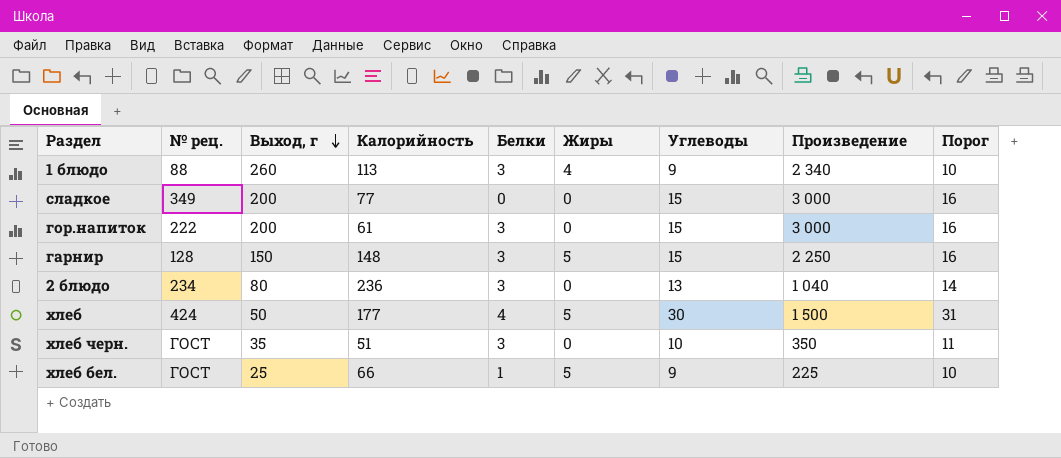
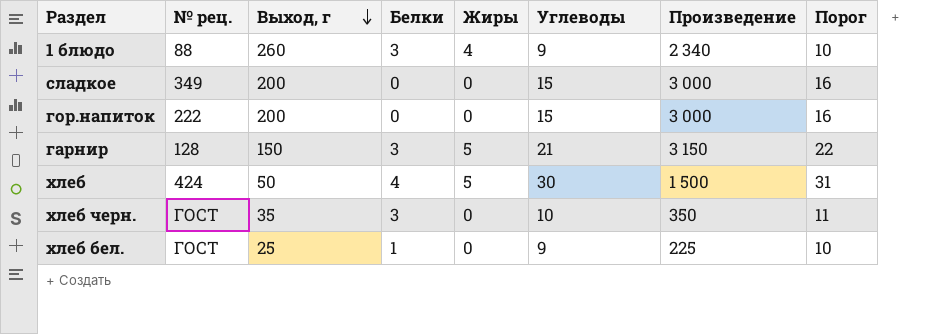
column Калорийность | position: 4 -> none
row 2 блюдо: 234 | 80 | 236 | 3 | 0 | 13 | 1 040 | 14 -> none
гор.напиток | Белки: 3 -> 0
гарнир | Углеводы: 15 -> 21
гарнир | Произведение: 2 250 -> 3 150
гарнир | Порог: 16 -> 22
хлеб бел. | Жиры: 5 -> 0

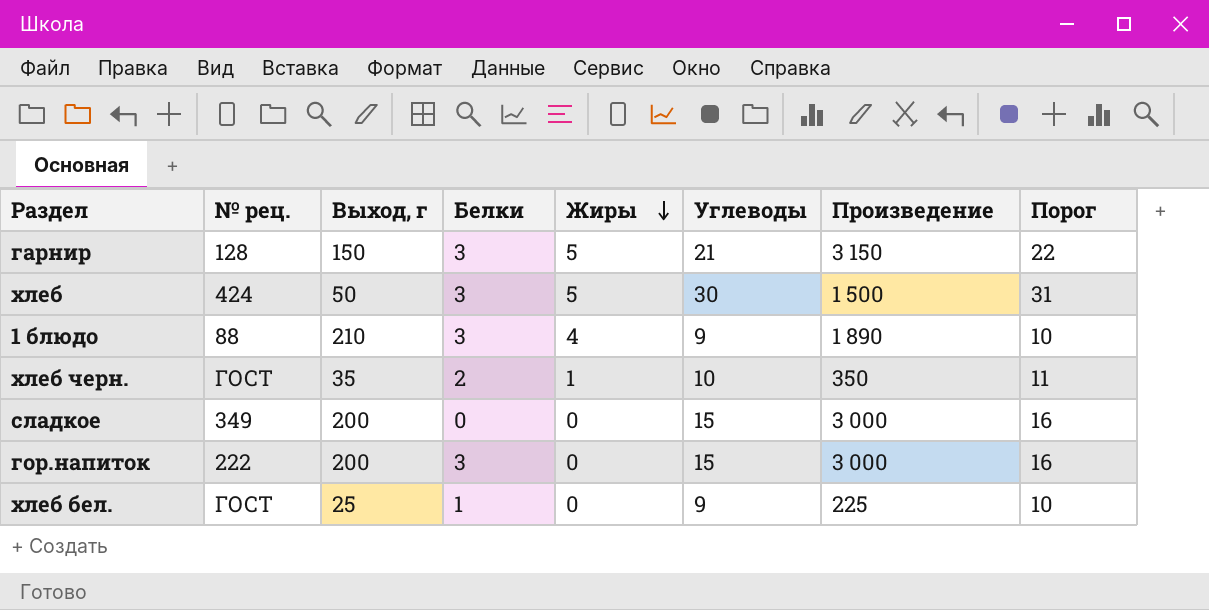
row order: Выход, г descending -> Жиры descending
хлеб | Белки: 4 -> 3
1 блюдо | Выход, г: 260 -> 210
1 блюдо | Произведение: 2 340 -> 1 890
хлеб черн. | Белки: 3 -> 2
хлеб черн. | Жиры: 0 -> 1
гор.напиток | Белки: 0 -> 3

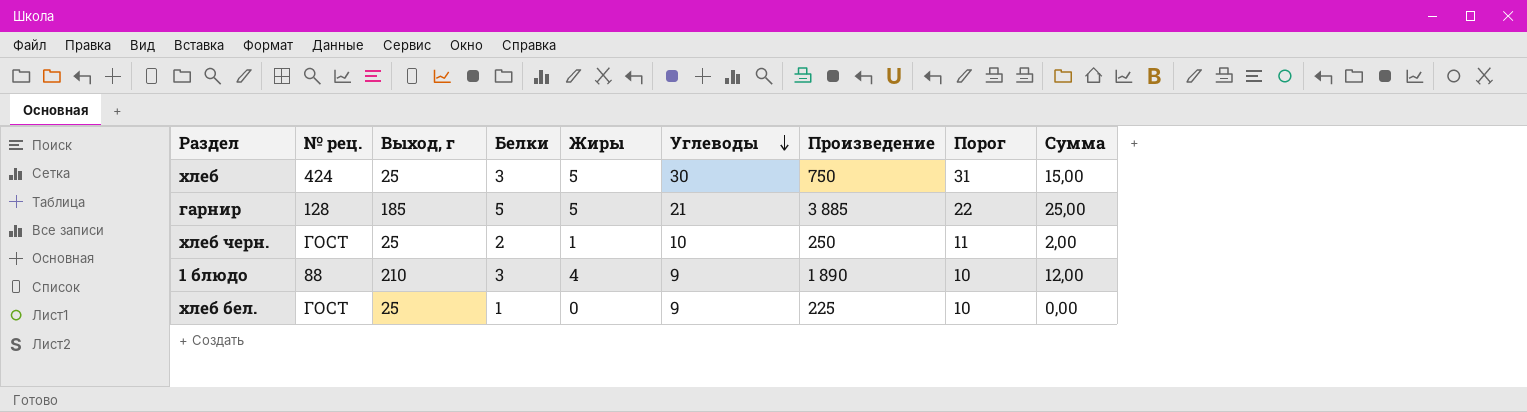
row order: Жиры descending -> Углеводы descending
column Сумма | formula: none -> [Белки] * [Жиры]
row сладкое: 349 | 200 | 0 | 0 | 15 | 3 000 | 16 -> none
row гор.напиток: 222 | 200 | 3 | 0 | 15 | 3 000 | 16 -> none
хлеб | Выход, г: 50 -> 25
хлеб | Произведение: 1 500 -> 750
гарнир | Выход, г: 150 -> 185
гарнир | Белки: 3 -> 5
гарнир | Произведение: 3 150 -> 3 885
хлеб черн. | Выход, г: 35 -> 25
хлеб черн. | Произведение: 350 -> 250

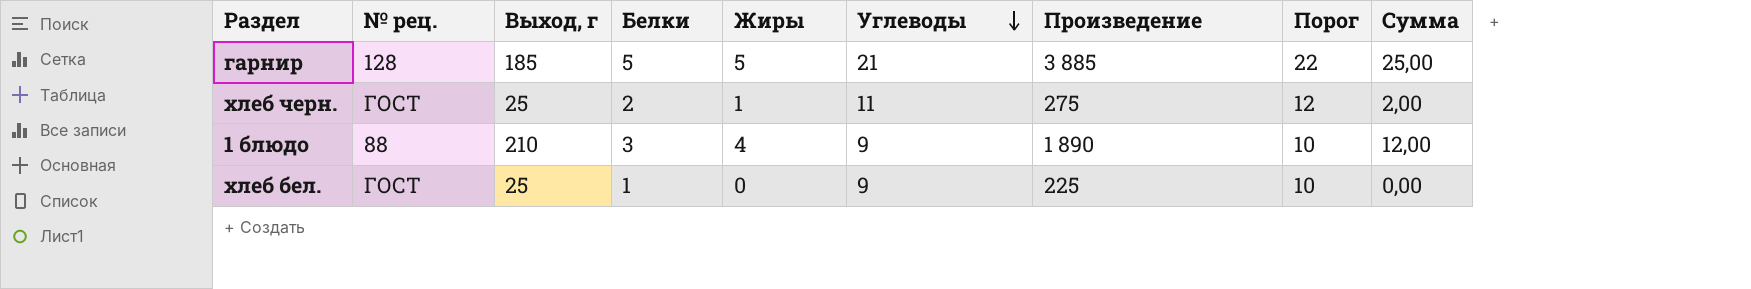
row хлеб: 424 | 25 | 3 | 5 | 30 | 750 | 31 | 15,00 -> none
хлеб черн. | Углеводы: 10 -> 11
хлеб черн. | Произведение: 250 -> 275
хлеб черн. | Порог: 11 -> 12

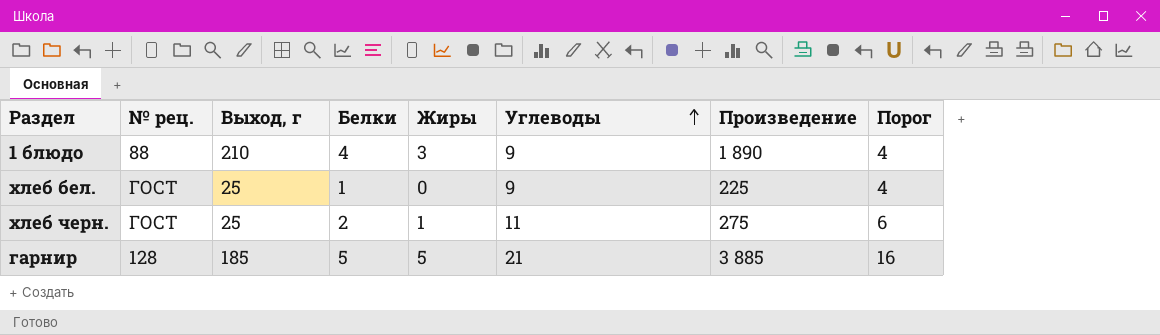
row order: Углеводы descending -> Углеводы ascending
column Сумма | formula: [Белки] * [Жиры] -> none
column Порог | formula: [Углеводы] + 1 -> [Углеводы] - 5
1 блюдо | Белки: 3 -> 4
1 блюдо | Жиры: 4 -> 3

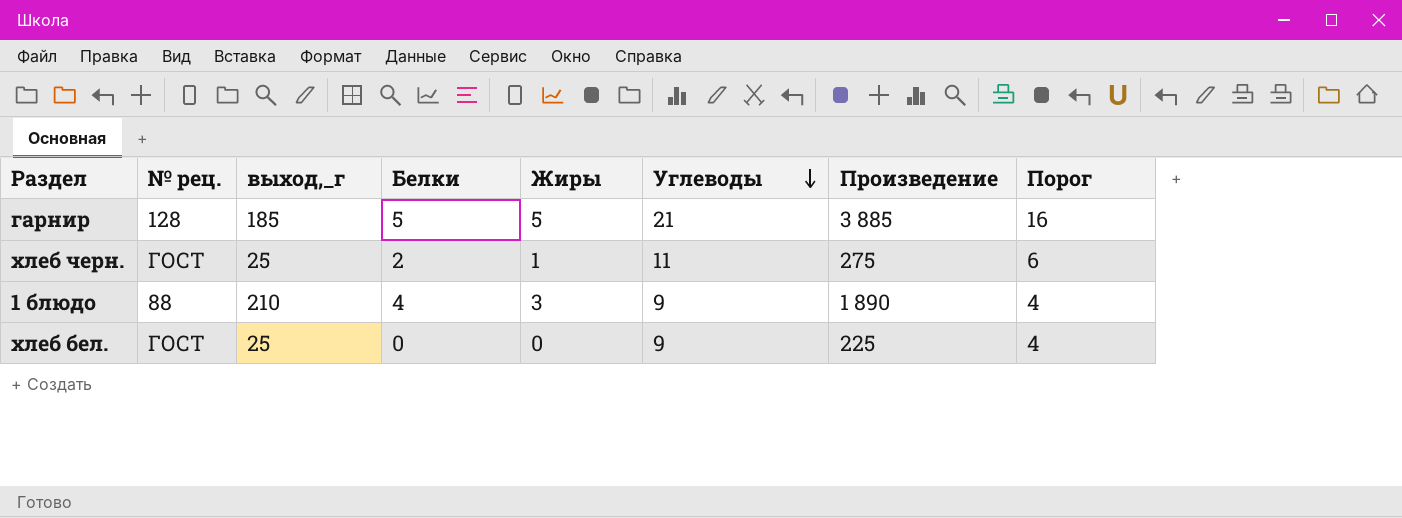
row order: Углеводы ascending -> Углеводы descending
column name: Выход, г -> выход,_г
хлеб бел. | Белки: 1 -> 0

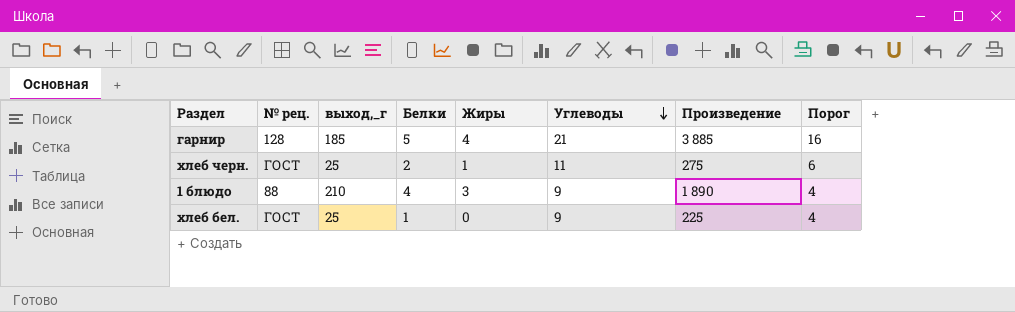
гарнир | Жиры: 5 -> 4
хлеб бел. | Белки: 0 -> 1

